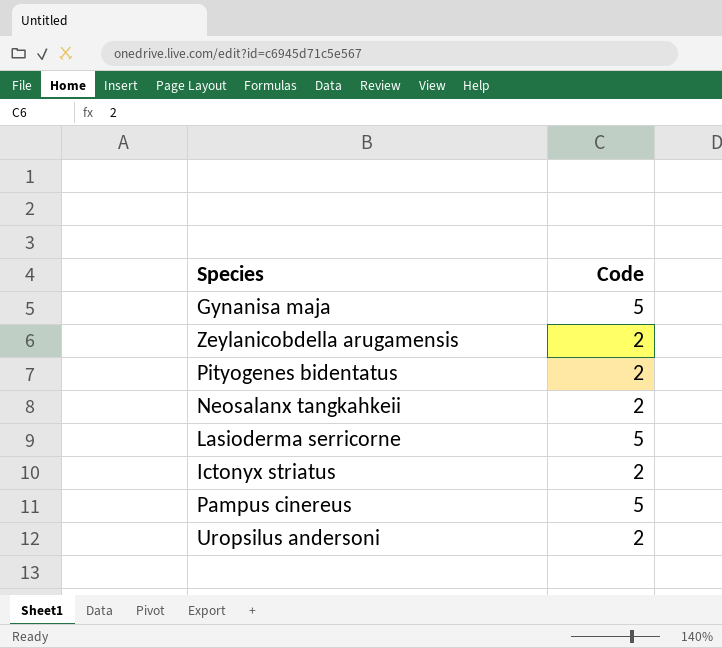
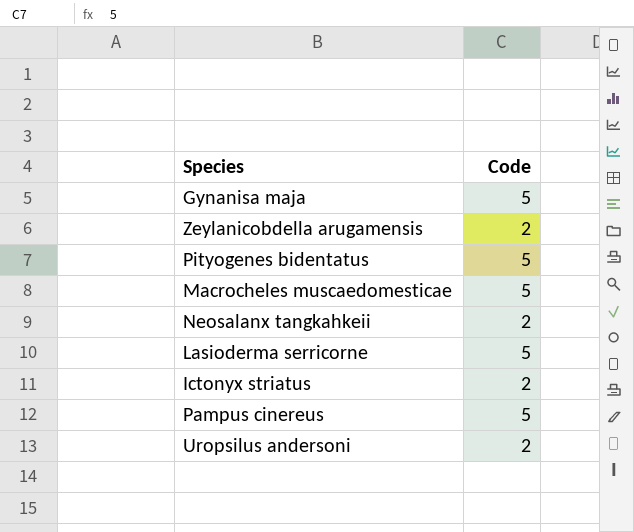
Pityogenes bidentatus | Code: 2 -> 5
row Macrocheles muscaedomesticae: none -> 5

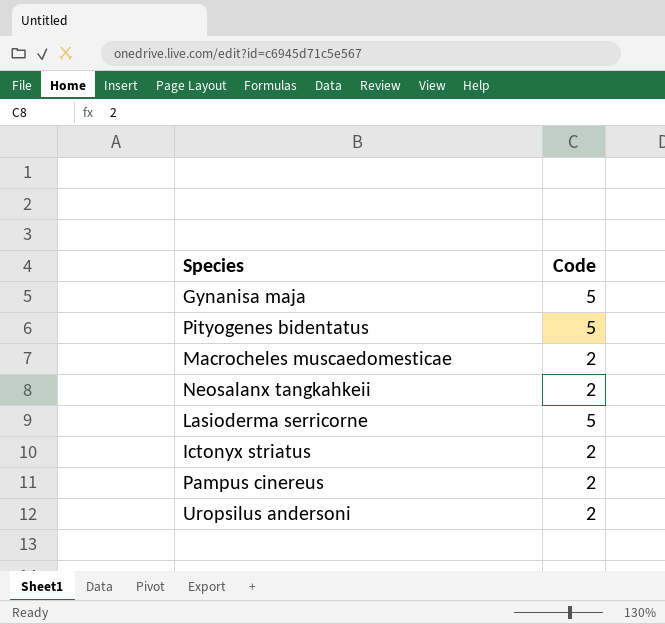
row Zeylanicobdella arugamensis: 2 -> none
Macrocheles muscaedomesticae | Code: 5 -> 2
Pampus cinereus | Code: 5 -> 2

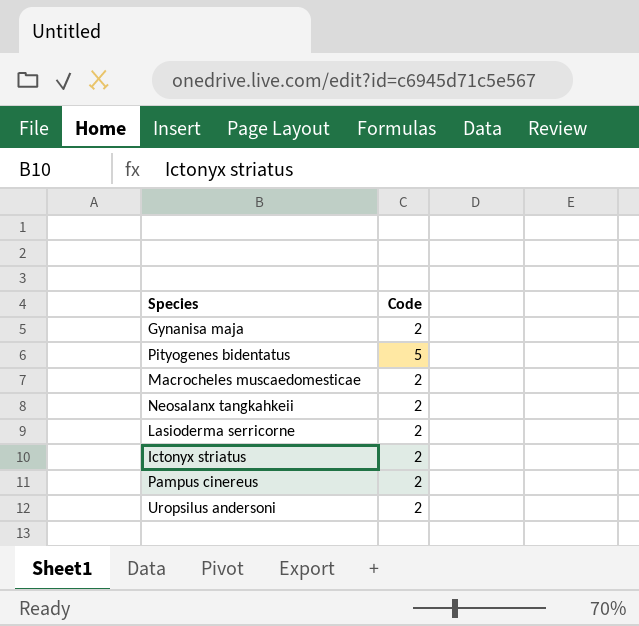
Gynanisa maja | Code: 5 -> 2
Lasioderma serricorne | Code: 5 -> 2

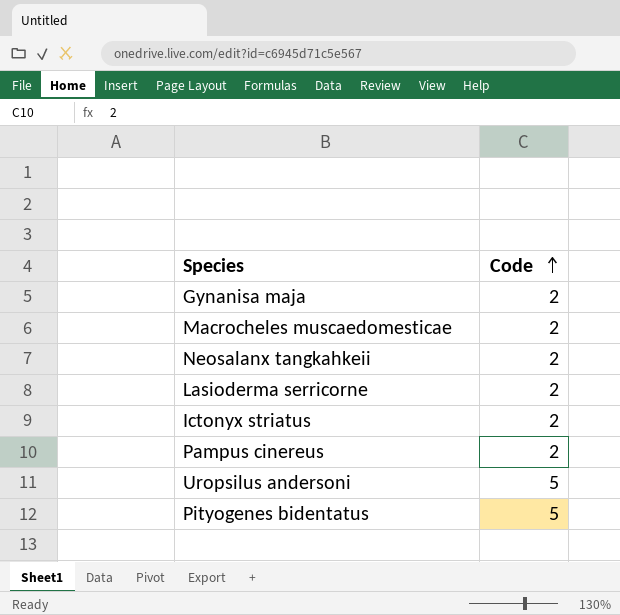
row order: none -> Code ascending
Uropsilus andersoni | Code: 2 -> 5

